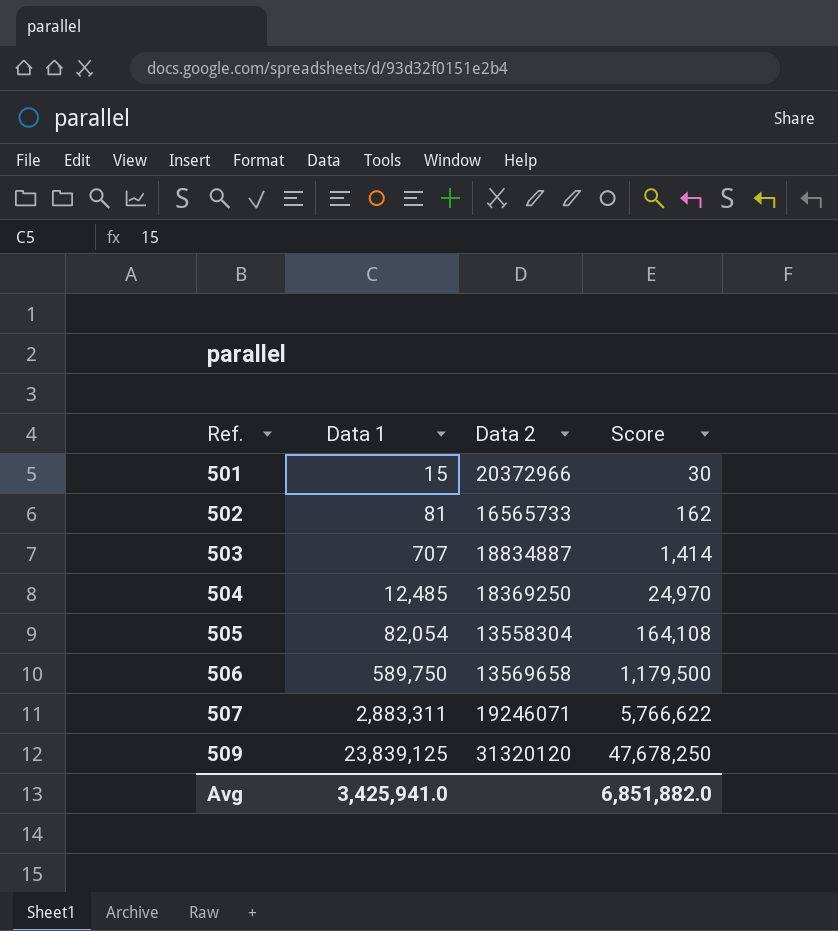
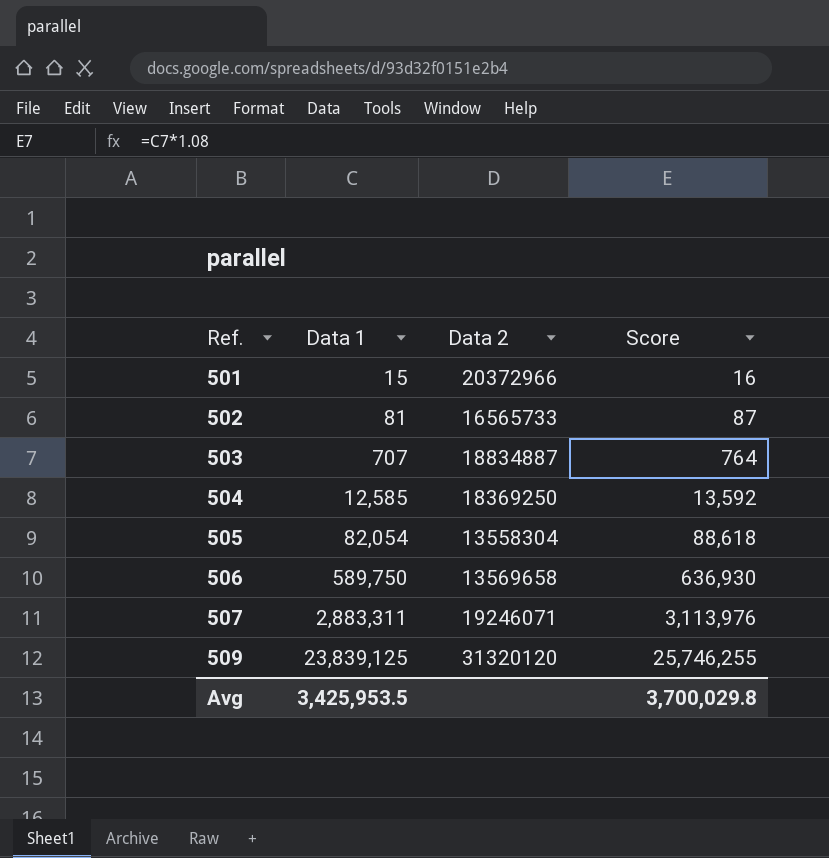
column Score | formula: [Data 1] * 2 -> [Data 1] * 1.08
504 | Data 1: 12,485 -> 12,585
Avg | Data 1: 3,425,941.0 -> 3,425,953.5
Avg | Score: 6,851,882.0 -> 3,700,029.8

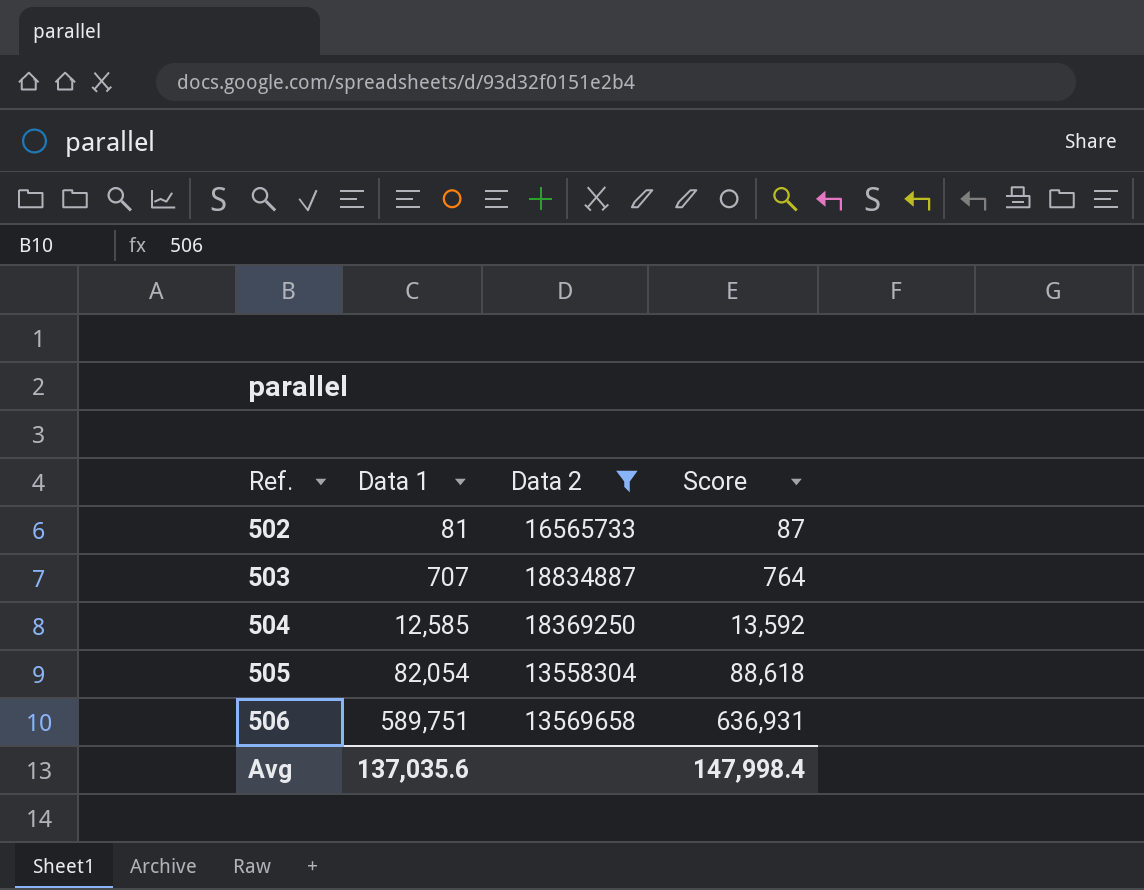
filter: none -> Data 2 <= 18834887
506 | Data 1: 589,750 -> 589,751
506 | Score: 636,930 -> 636,931
Avg | Data 1: 3,425,953.5 -> 137,035.6
Avg | Score: 3,700,029.8 -> 147,998.4

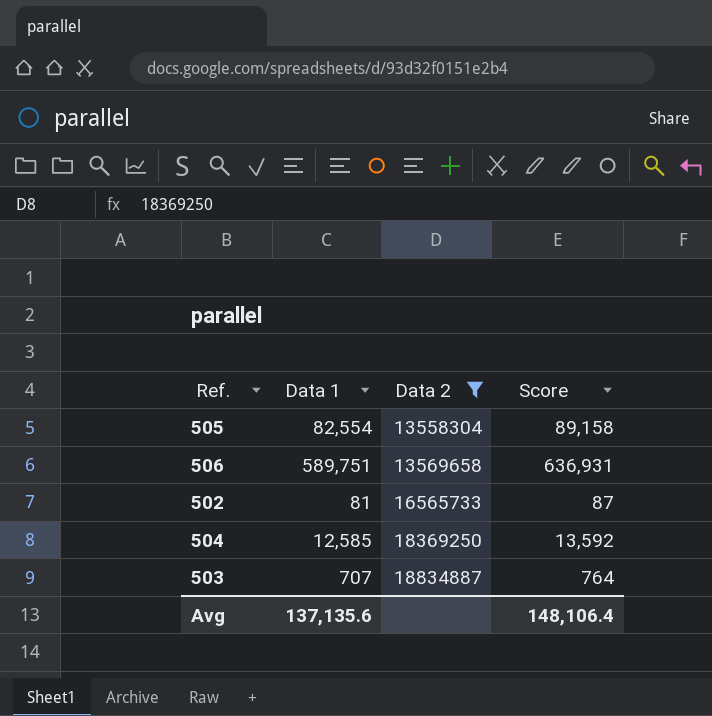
row order: Ref. ascending -> Data 2 ascending
505 | Data 1: 82,054 -> 82,554
505 | Score: 88,618 -> 89,158
Avg | Data 1: 137,035.6 -> 137,135.6
Avg | Score: 147,998.4 -> 148,106.4

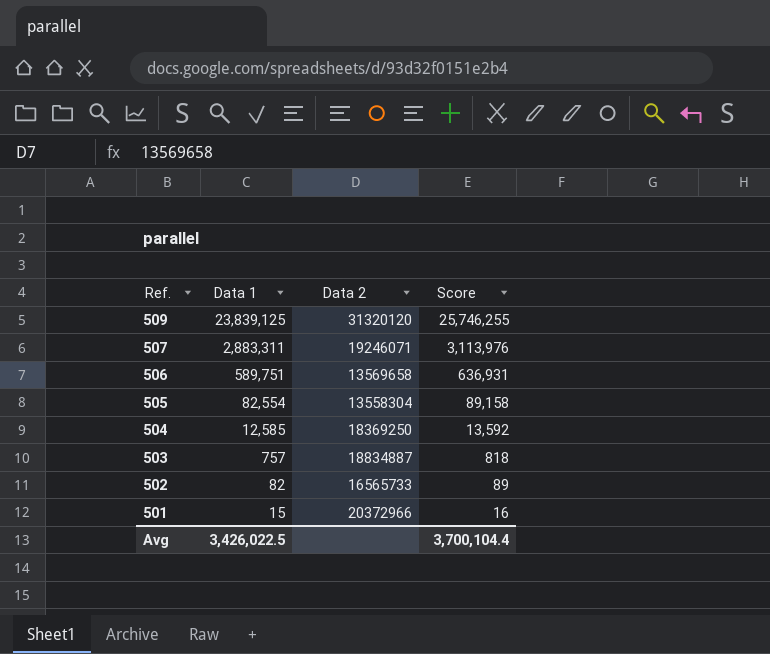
filter: Data 2 <= 18834887 -> none
row order: Data 2 ascending -> Ref. descending
503 | Data 1: 707 -> 757
503 | Score: 764 -> 818
502 | Data 1: 81 -> 82
502 | Score: 87 -> 89
Avg | Data 1: 137,135.6 -> 3,426,022.5
Avg | Score: 148,106.4 -> 3,700,104.4

